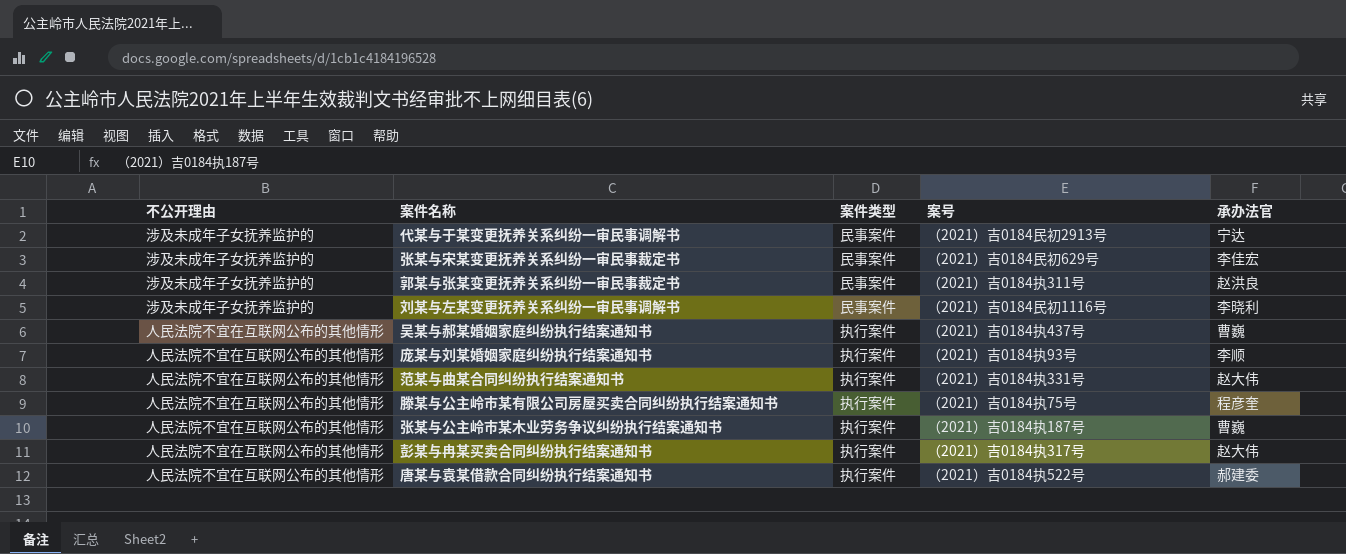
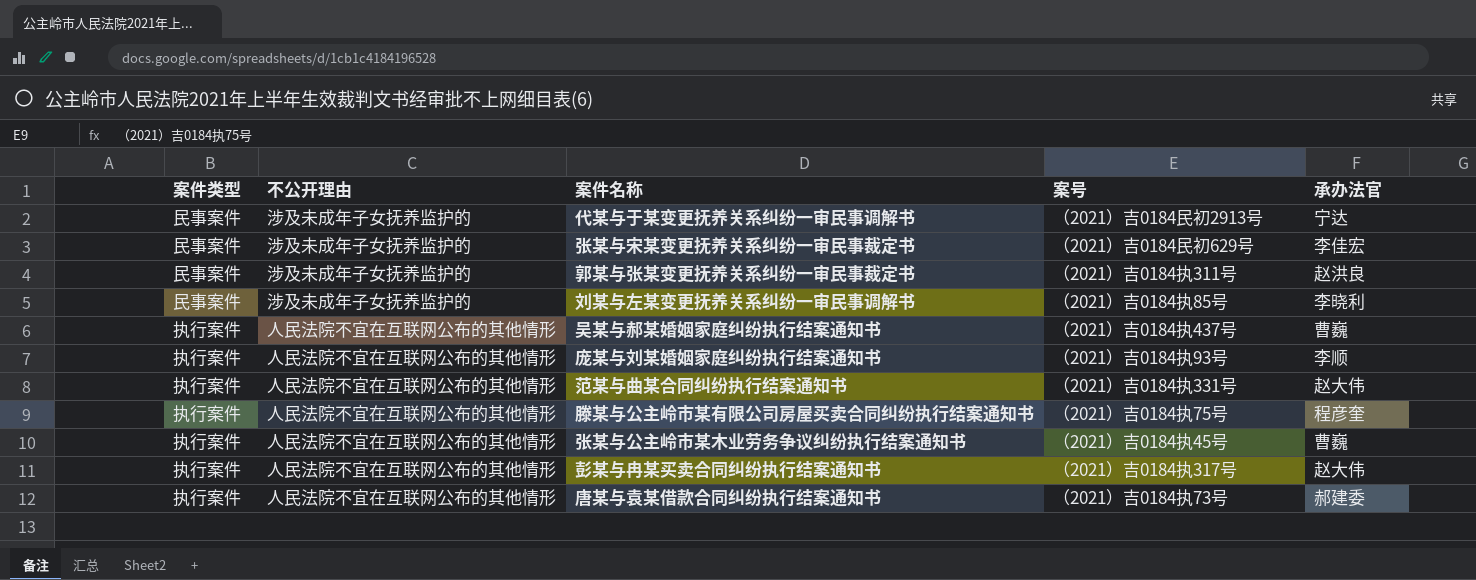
column 案件类型 | position: 3 -> 1
刘某与左某变更抚养关系纠纷一审民事调解书 | 案号: （2021）吉0184民初1116号 -> （2021）吉0184执85号
张某与公主岭市某木业劳务争议纠纷执行结案通知书 | 案号: （2021）吉0184执187号 -> （2021）吉0184执45号
唐某与袁某借款合同纠纷执行结案通知书 | 案号: （2021）吉0184执522号 -> （2021）吉0184执73号

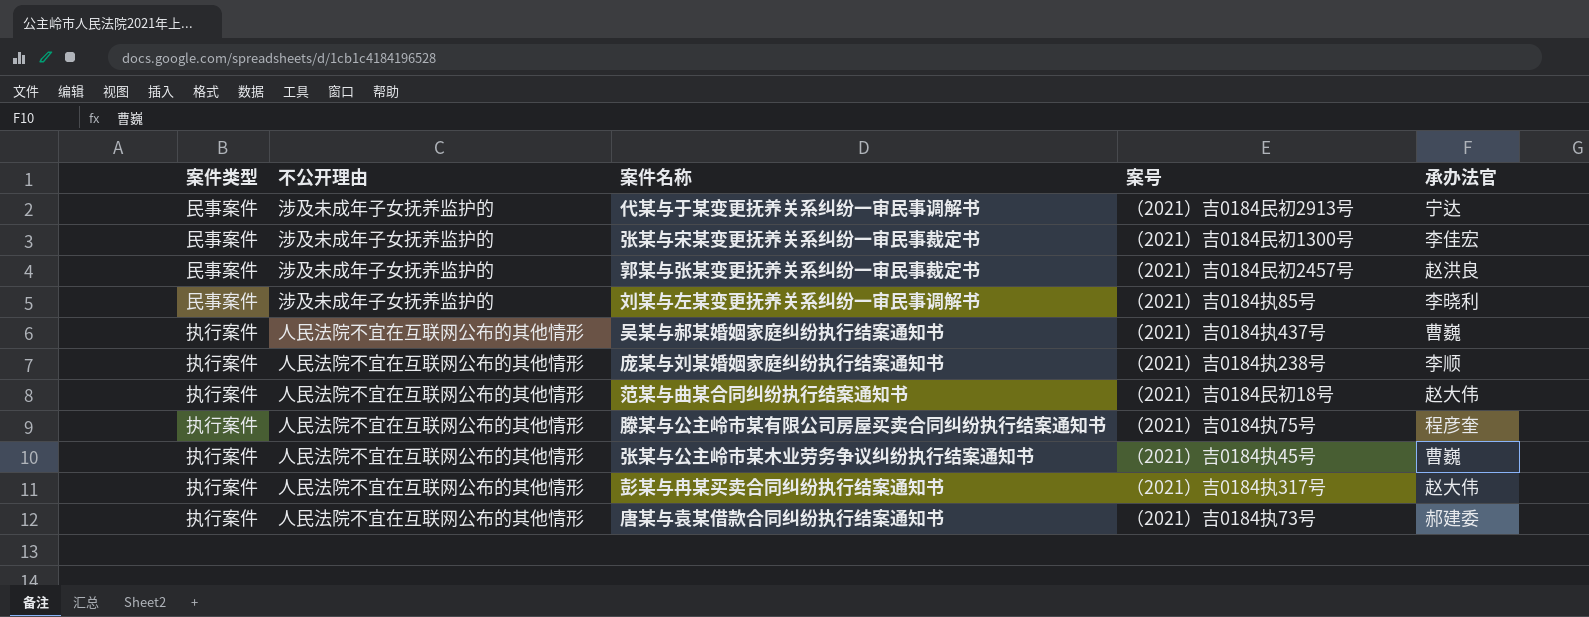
张某与宋某变更抚养关系纠纷一审民事裁定书 | 案号: （2021）吉0184民初629号 -> （2021）吉0184民初1300号
郭某与张某变更抚养关系纠纷一审民事裁定书 | 案号: （2021）吉0184执311号 -> （2021）吉0184民初2457号
庞某与刘某婚姻家庭纠纷执行结案通知书 | 案号: （2021）吉0184执93号 -> （2021）吉0184执238号
范某与曲某合同纠纷执行结案通知书 | 案号: （2021）吉0184执331号 -> （2021）吉0184民初18号

